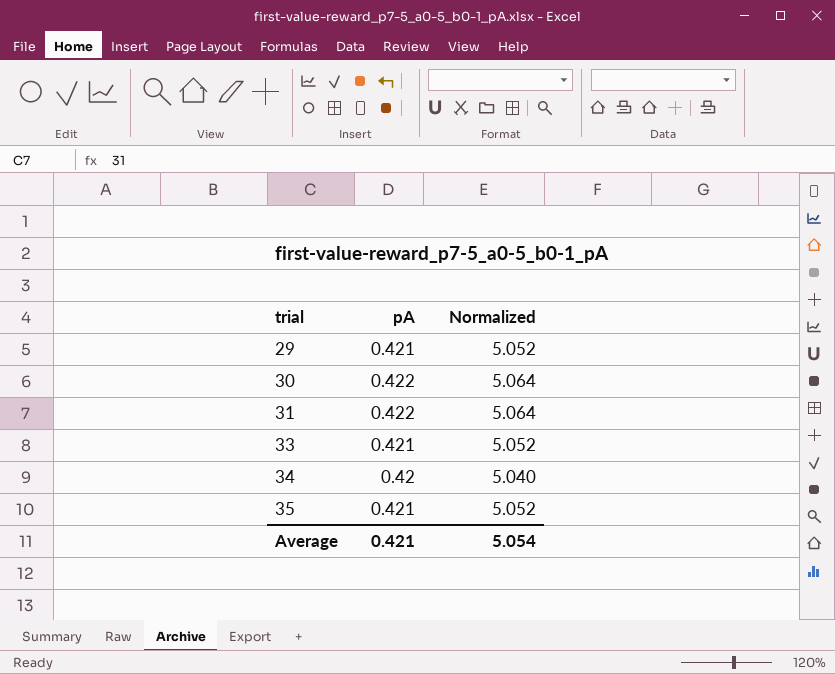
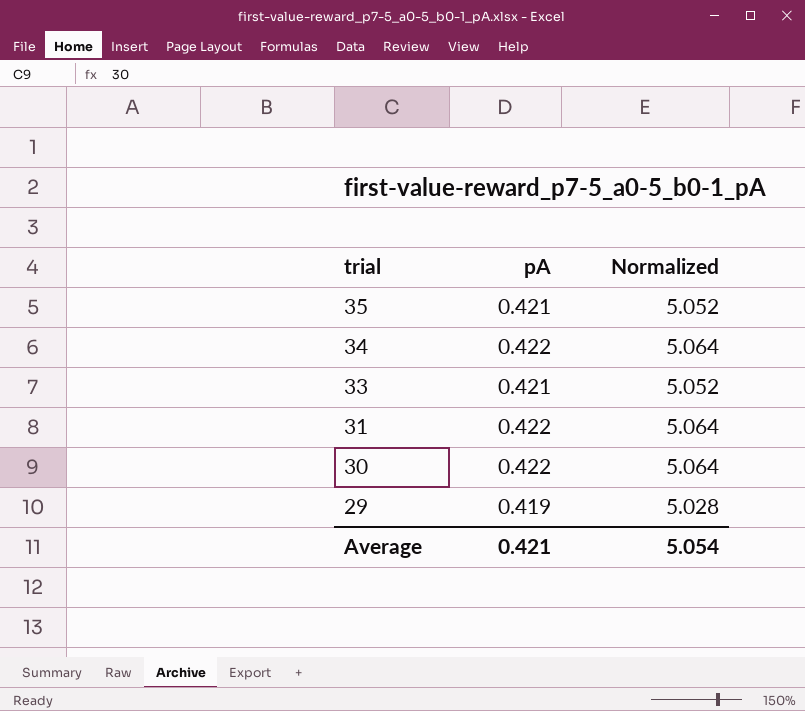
row order: trial ascending -> trial descending
34 | pA: 0.42 -> 0.422
34 | Normalized: 5.040 -> 5.064
29 | pA: 0.421 -> 0.419
29 | Normalized: 5.052 -> 5.028

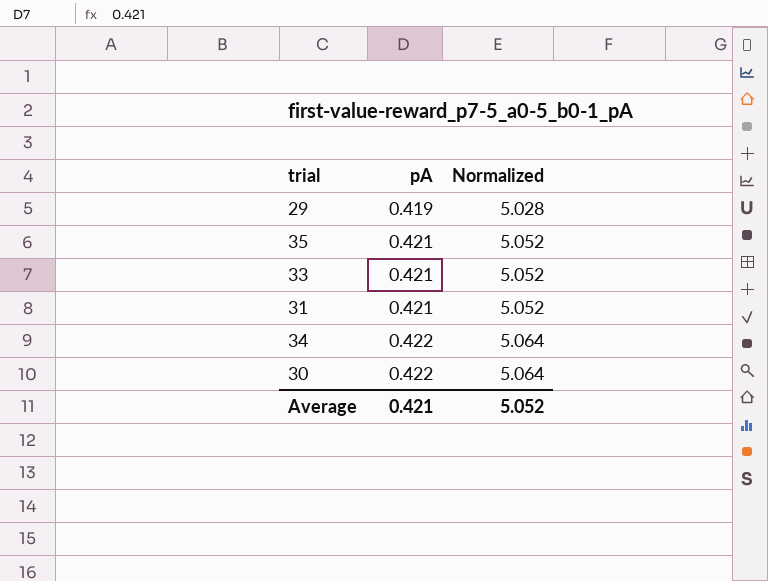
row order: trial descending -> pA ascending
31 | pA: 0.422 -> 0.421
31 | Normalized: 5.064 -> 5.052
Average | Normalized: 5.054 -> 5.052

